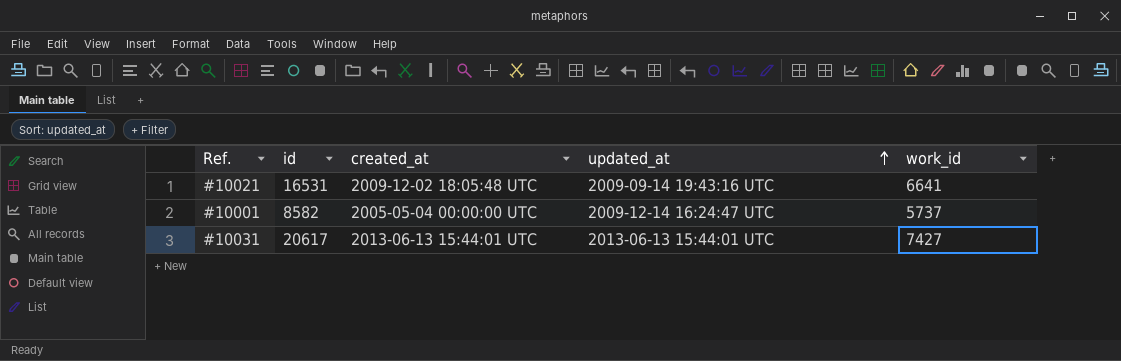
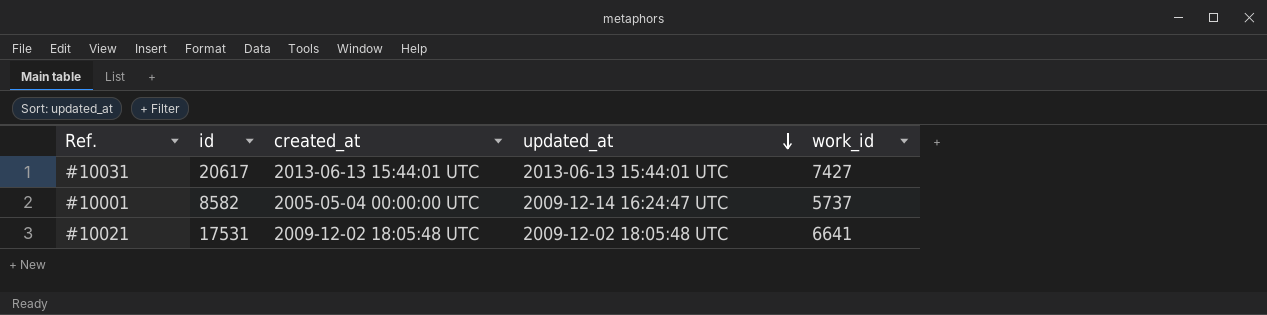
row order: updated_at ascending -> updated_at descending
#10021 | id: 16531 -> 17531
#10021 | updated_at: 2009-09-14 19:43:16 UTC -> 2009-12-02 18:05:48 UTC

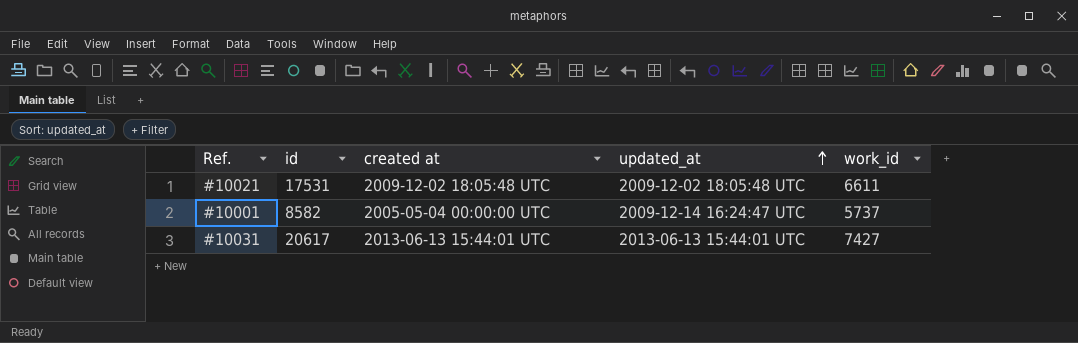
row order: updated_at descending -> updated_at ascending
column name: created_at -> created at
#10021 | work_id: 6641 -> 6611

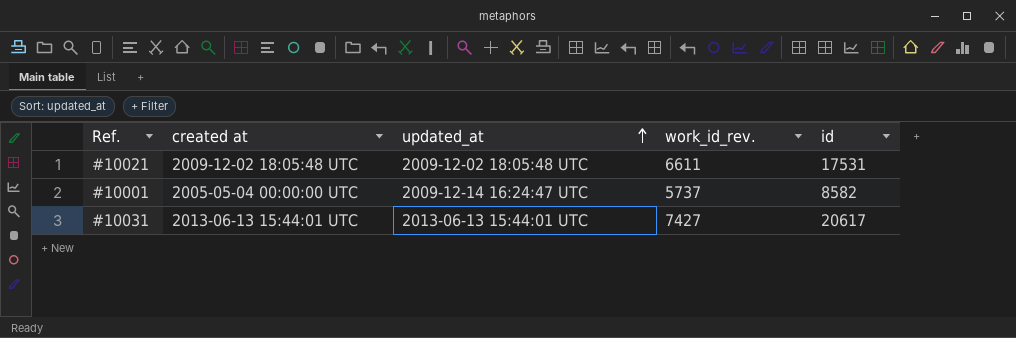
column name: work_id -> work_id_rev.
column id | position: 2 -> 5

